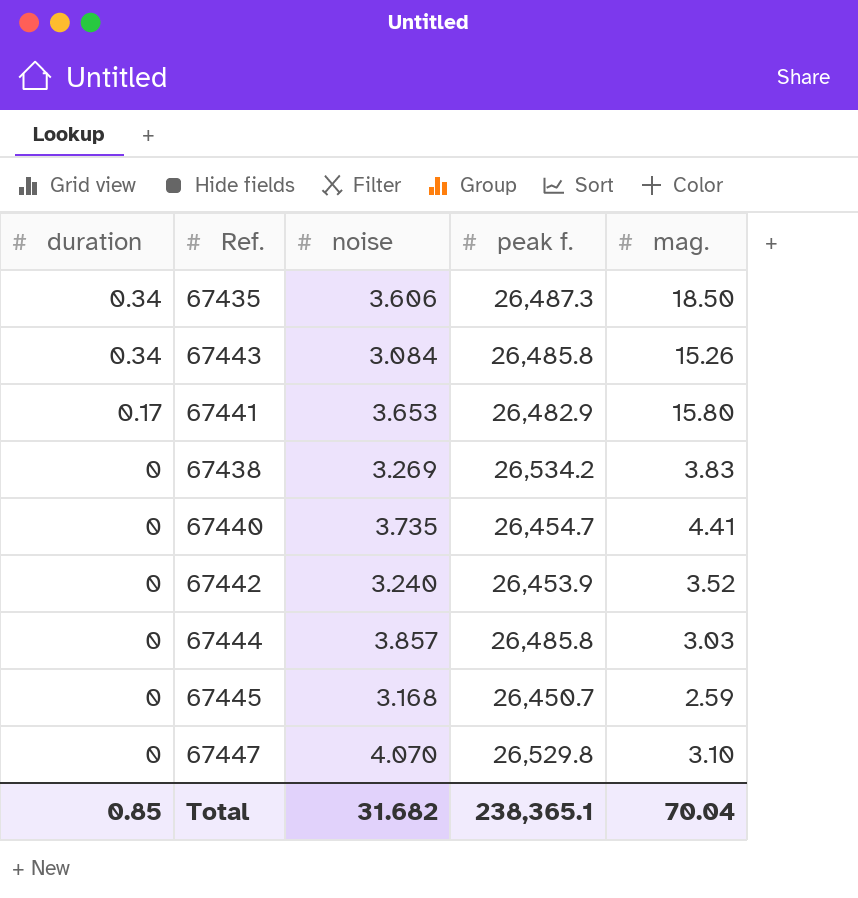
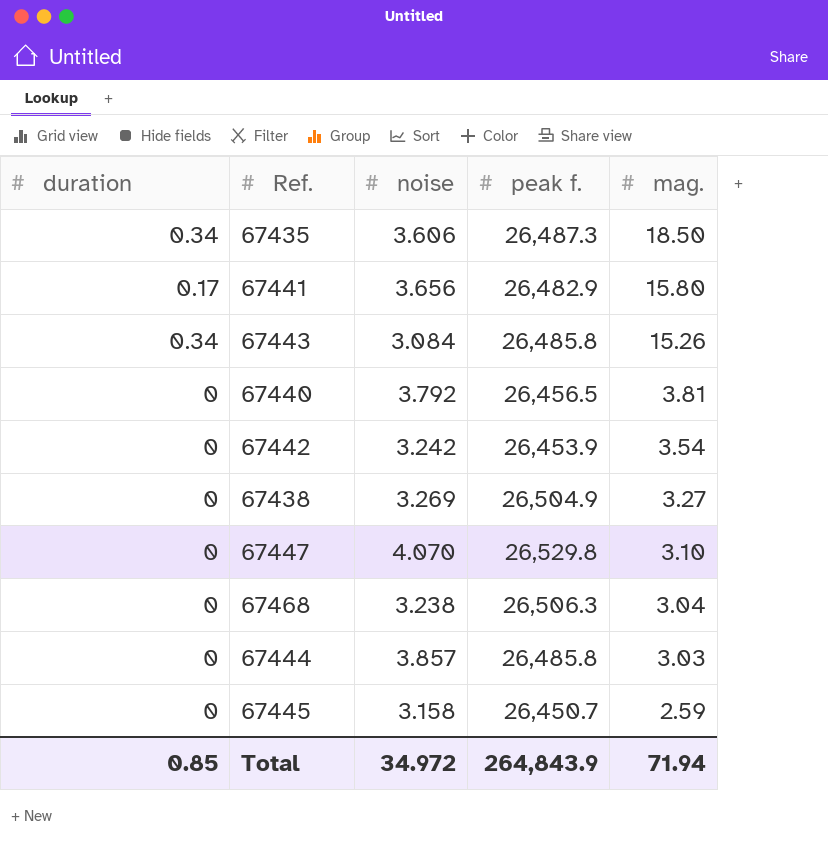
row order: duration descending -> mag. descending
67441 | noise: 3.653 -> 3.656
67440 | noise: 3.735 -> 3.792
67440 | peak f.: 26,454.7 -> 26,456.5
67440 | mag.: 4.41 -> 3.81
67442 | noise: 3.240 -> 3.242
67442 | mag.: 3.52 -> 3.54
67438 | peak f.: 26,534.2 -> 26,504.9
67438 | mag.: 3.83 -> 3.27
row 67468: none -> 0 | 3.238 | 26,506.3 | 3.04
67445 | noise: 3.168 -> 3.158
Total | noise: 31.682 -> 34.972
Total | peak f.: 238,365.1 -> 264,843.9
Total | mag.: 70.04 -> 71.94

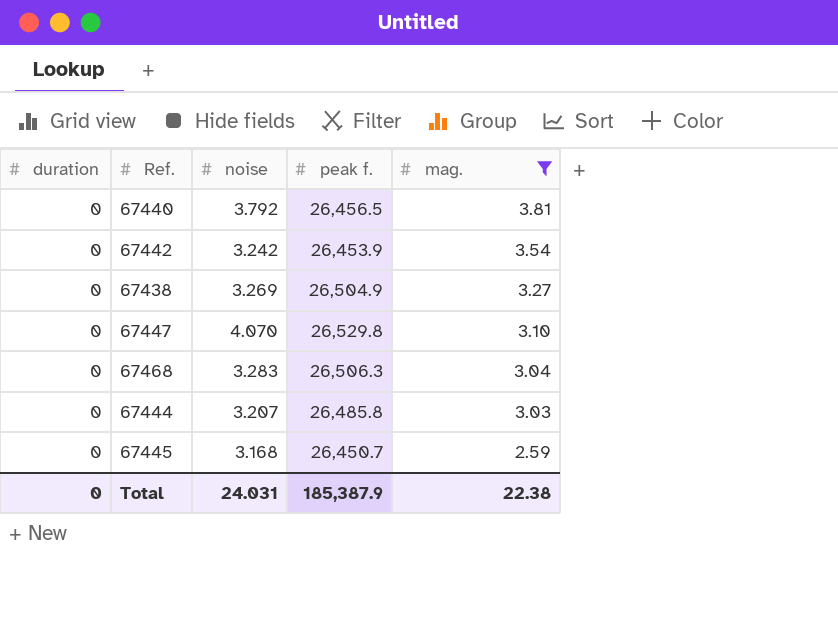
filter: none -> mag. <= 3.81
67468 | noise: 3.238 -> 3.283
67444 | noise: 3.857 -> 3.207
67445 | noise: 3.158 -> 3.168
Total | duration: 0.85 -> 0
Total | noise: 34.972 -> 24.031
Total | peak f.: 264,843.9 -> 185,387.9
Total | mag.: 71.94 -> 22.38

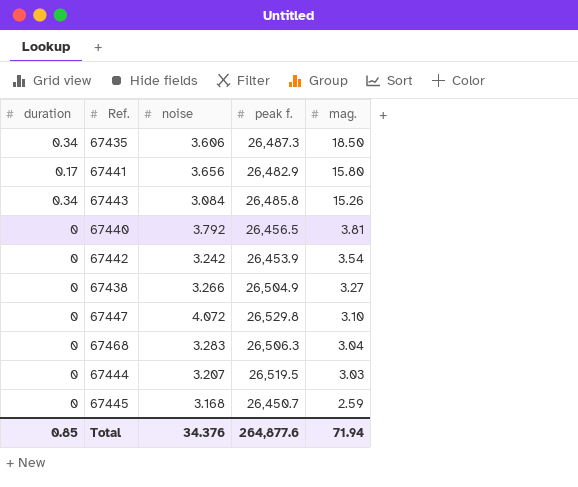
filter: mag. <= 3.81 -> none
67438 | noise: 3.269 -> 3.266
67447 | noise: 4.070 -> 4.072
67444 | peak f.: 26,485.8 -> 26,519.5
Total | duration: 0 -> 0.85
Total | noise: 24.031 -> 34.376
Total | peak f.: 185,387.9 -> 264,877.6
Total | mag.: 22.38 -> 71.94

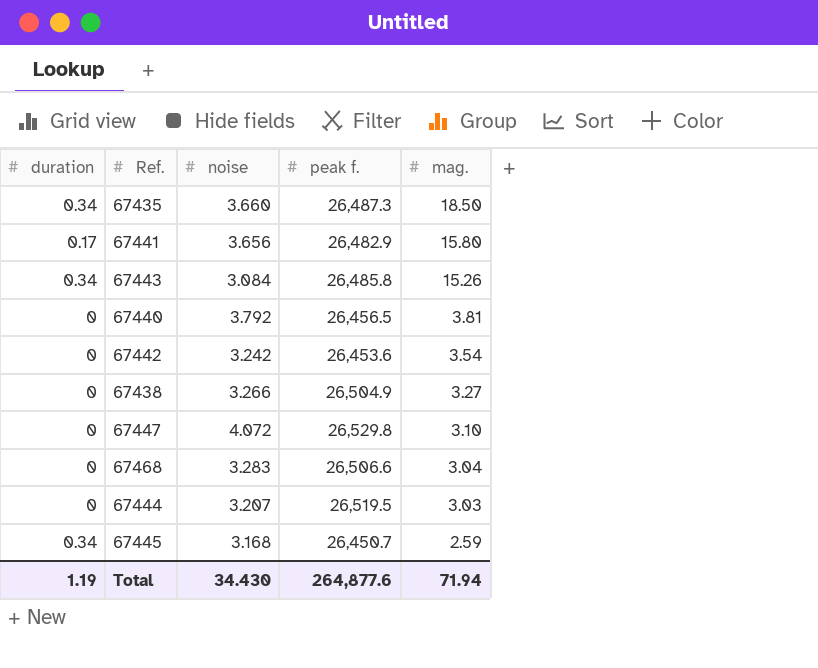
67435 | noise: 3.606 -> 3.660
67442 | peak f.: 26,453.9 -> 26,453.6
67468 | peak f.: 26,506.3 -> 26,506.6
67445 | duration: 0 -> 0.34
Total | duration: 0.85 -> 1.19
Total | noise: 34.376 -> 34.430

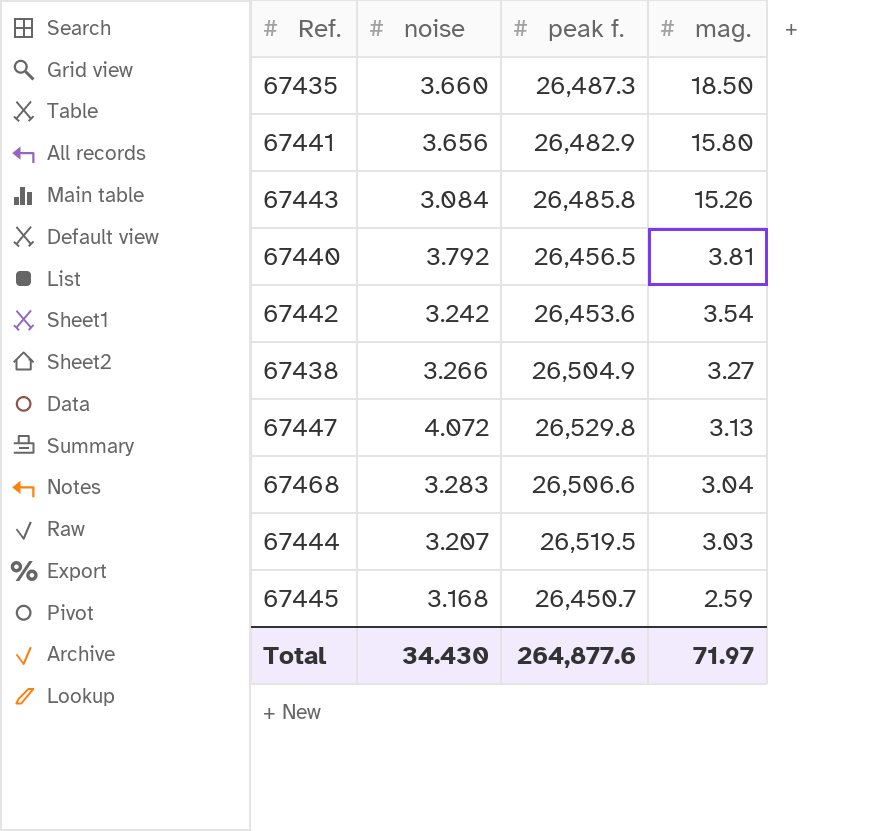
column duration | position: 1 -> none
67447 | mag.: 3.10 -> 3.13
Total | mag.: 71.94 -> 71.97

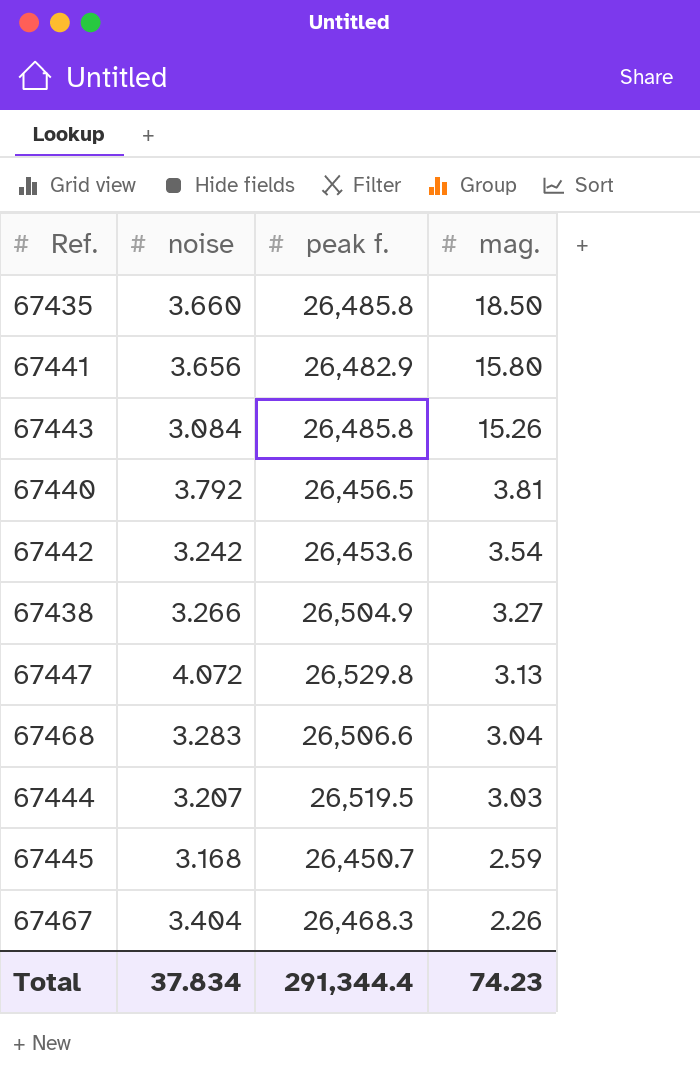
67435 | peak f.: 26,487.3 -> 26,485.8
row 67467: none -> 3.404 | 26,468.3 | 2.26
Total | noise: 34.430 -> 37.834
Total | peak f.: 264,877.6 -> 291,344.4
Total | mag.: 71.97 -> 74.23

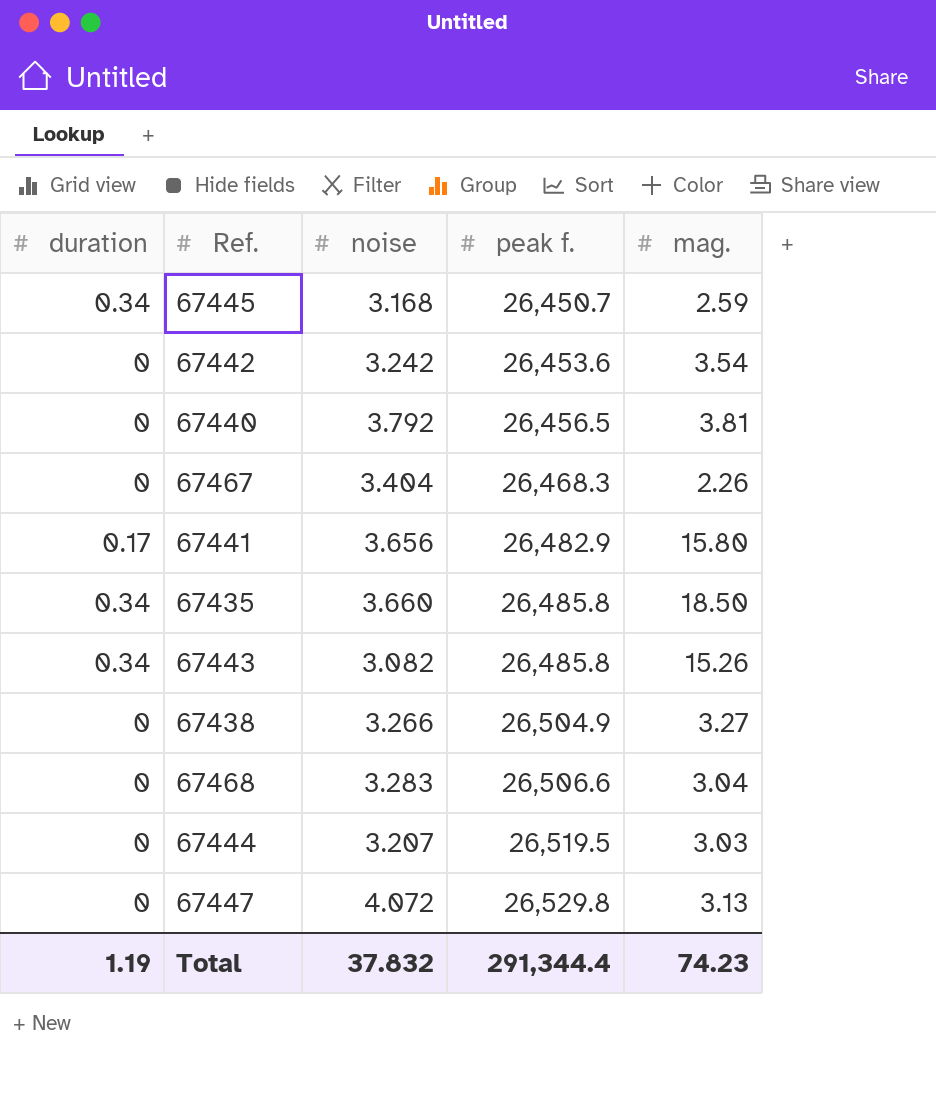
row order: mag. descending -> peak f. ascending
column duration | position: none -> 1
67443 | noise: 3.084 -> 3.082
Total | noise: 37.834 -> 37.832

